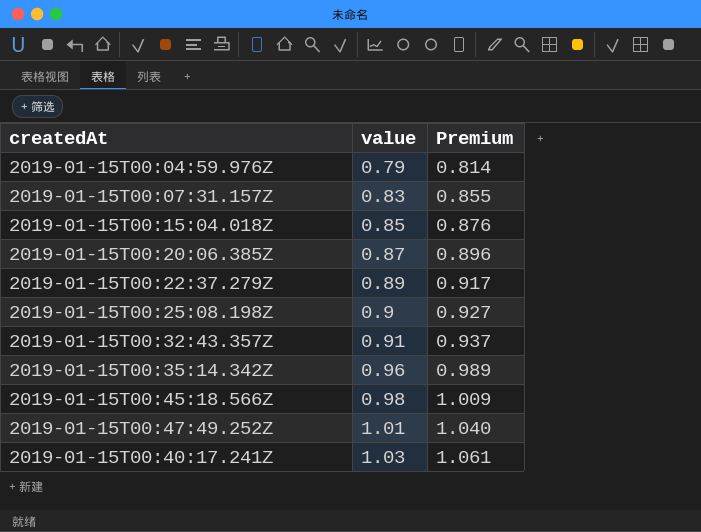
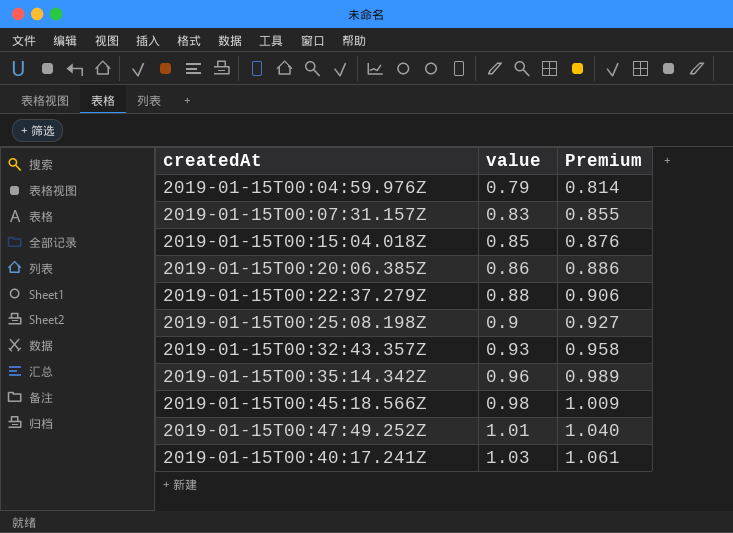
2019-01-15T00:20:06.385Z | value: 0.87 -> 0.86
2019-01-15T00:20:06.385Z | Premium: 0.896 -> 0.886
2019-01-15T00:22:37.279Z | value: 0.89 -> 0.88
2019-01-15T00:22:37.279Z | Premium: 0.917 -> 0.906
2019-01-15T00:32:43.357Z | value: 0.91 -> 0.93
2019-01-15T00:32:43.357Z | Premium: 0.937 -> 0.958

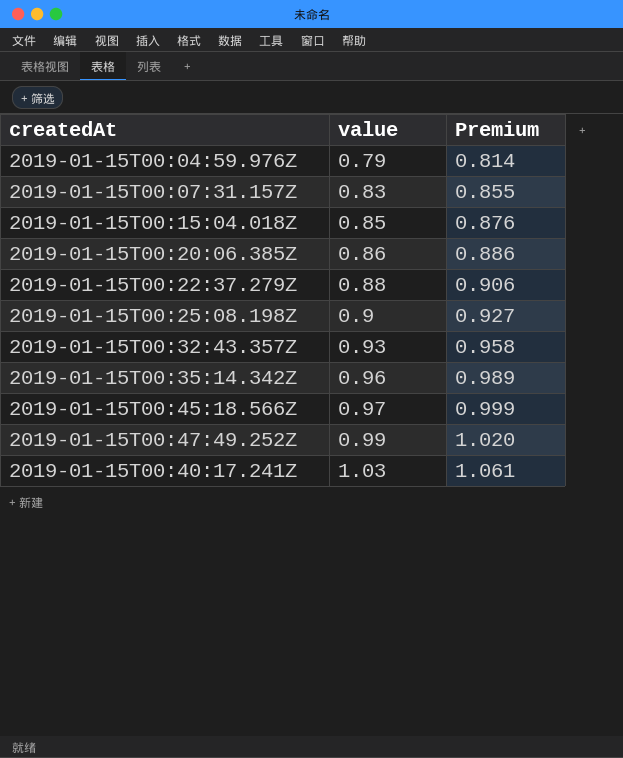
2019-01-15T00:45:18.566Z | value: 0.98 -> 0.97
2019-01-15T00:45:18.566Z | Premium: 1.009 -> 0.999
2019-01-15T00:47:49.252Z | value: 1.01 -> 0.99
2019-01-15T00:47:49.252Z | Premium: 1.040 -> 1.020

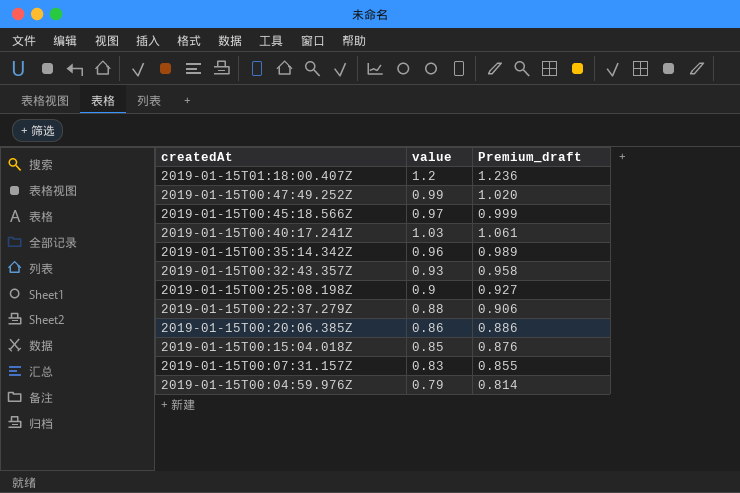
row order: value ascending -> createdAt descending
column name: Premium -> Premium_draft
row 2019-01-15T01:18:00.407Z: none -> 1.2 | 1.236

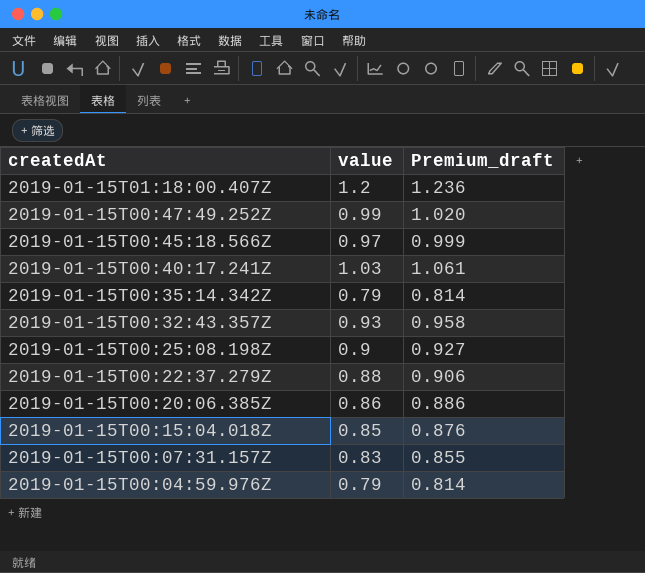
2019-01-15T00:35:14.342Z | value: 0.96 -> 0.79
2019-01-15T00:35:14.342Z | Premium_draft: 0.989 -> 0.814

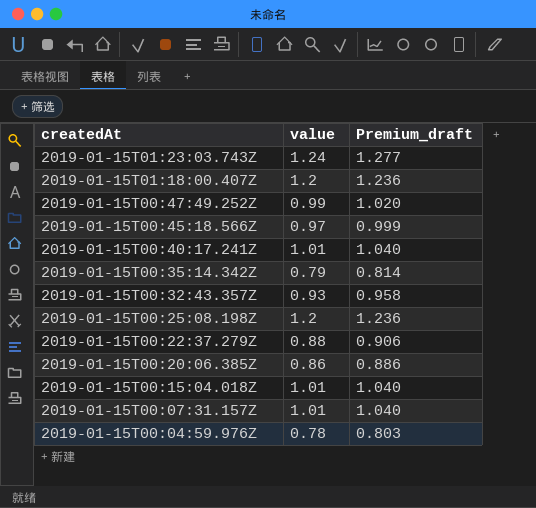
row 2019-01-15T01:23:03.743Z: none -> 1.24 | 1.277
2019-01-15T00:40:17.241Z | value: 1.03 -> 1.01
2019-01-15T00:40:17.241Z | Premium_draft: 1.061 -> 1.040
2019-01-15T00:25:08.198Z | value: 0.9 -> 1.2
2019-01-15T00:25:08.198Z | Premium_draft: 0.927 -> 1.236
2019-01-15T00:15:04.018Z | value: 0.85 -> 1.01
2019-01-15T00:15:04.018Z | Premium_draft: 0.876 -> 1.040
2019-01-15T00:07:31.157Z | value: 0.83 -> 1.01
2019-01-15T00:07:31.157Z | Premium_draft: 0.855 -> 1.040
2019-01-15T00:04:59.976Z | value: 0.79 -> 0.78
2019-01-15T00:04:59.976Z | Premium_draft: 0.814 -> 0.803

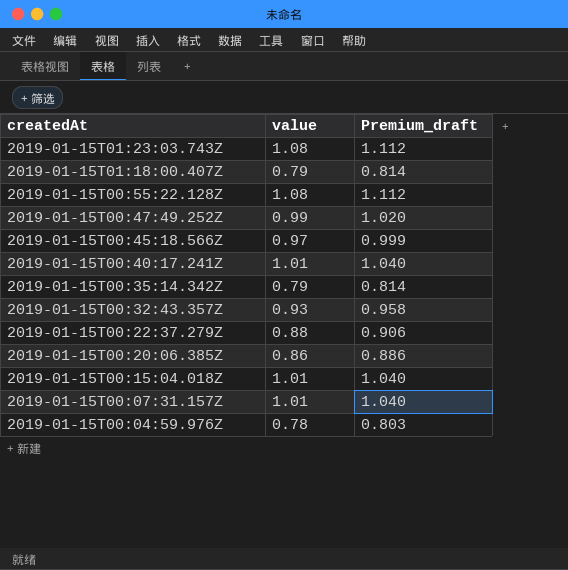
row 2019-01-15T00:25:08.198Z: 1.2 | 1.236 -> none
2019-01-15T01:23:03.743Z | value: 1.24 -> 1.08
2019-01-15T01:23:03.743Z | Premium_draft: 1.277 -> 1.112
2019-01-15T01:18:00.407Z | value: 1.2 -> 0.79
2019-01-15T01:18:00.407Z | Premium_draft: 1.236 -> 0.814
row 2019-01-15T00:55:22.128Z: none -> 1.08 | 1.112

